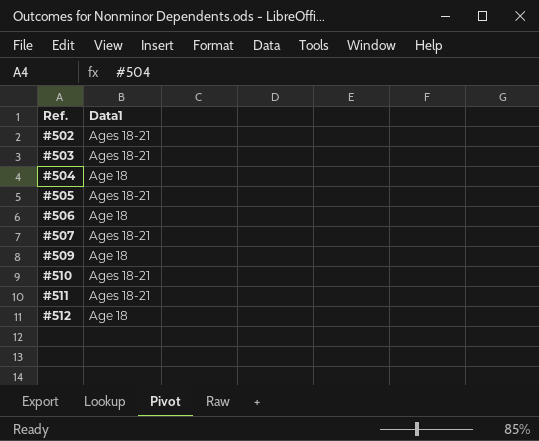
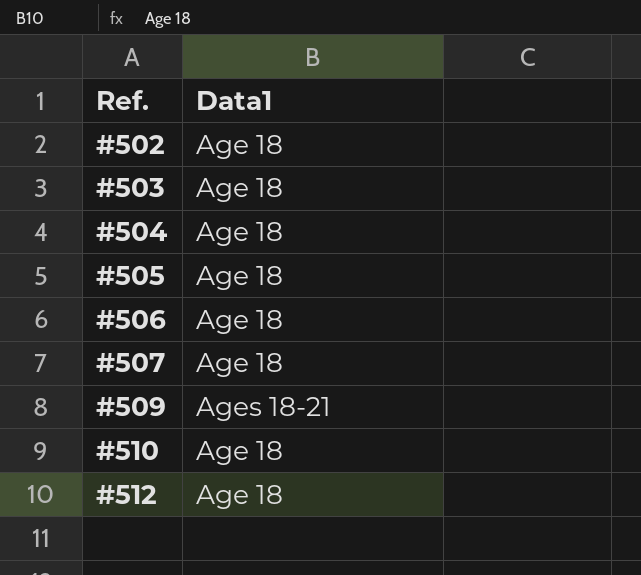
row #511: Ages 18-21 -> none
#502 | Data1: Ages 18-21 -> Age 18
#503 | Data1: Ages 18-21 -> Age 18
#505 | Data1: Ages 18-21 -> Age 18
#507 | Data1: Ages 18-21 -> Age 18
#509 | Data1: Age 18 -> Ages 18-21
#510 | Data1: Ages 18-21 -> Age 18

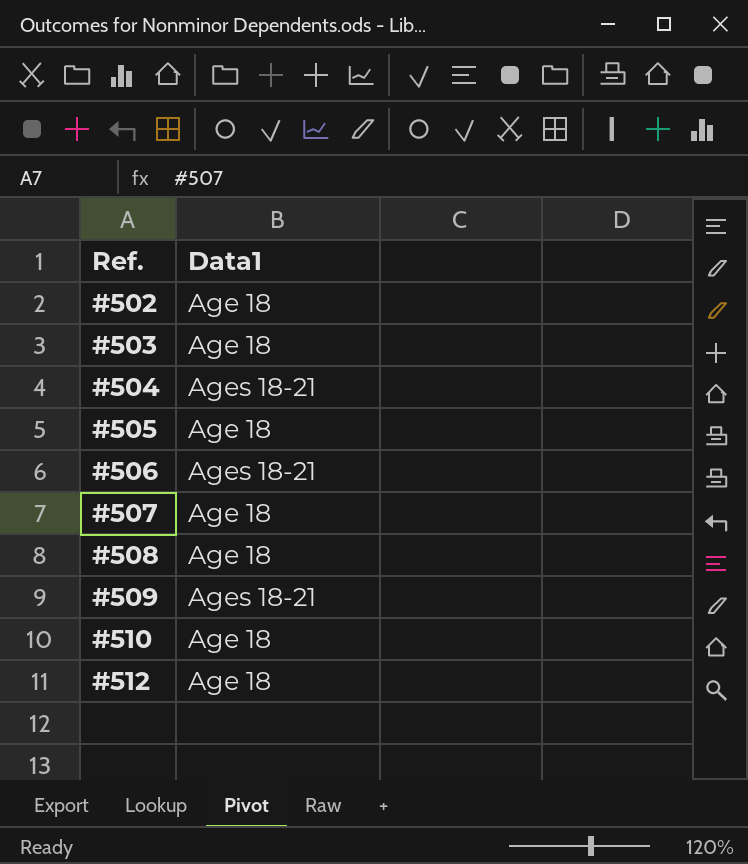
#504 | Data1: Age 18 -> Ages 18-21
#506 | Data1: Age 18 -> Ages 18-21
row #508: none -> Age 18

